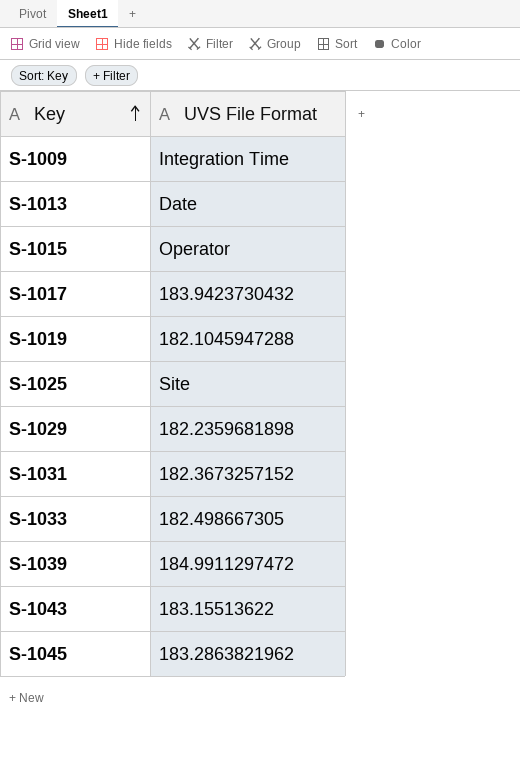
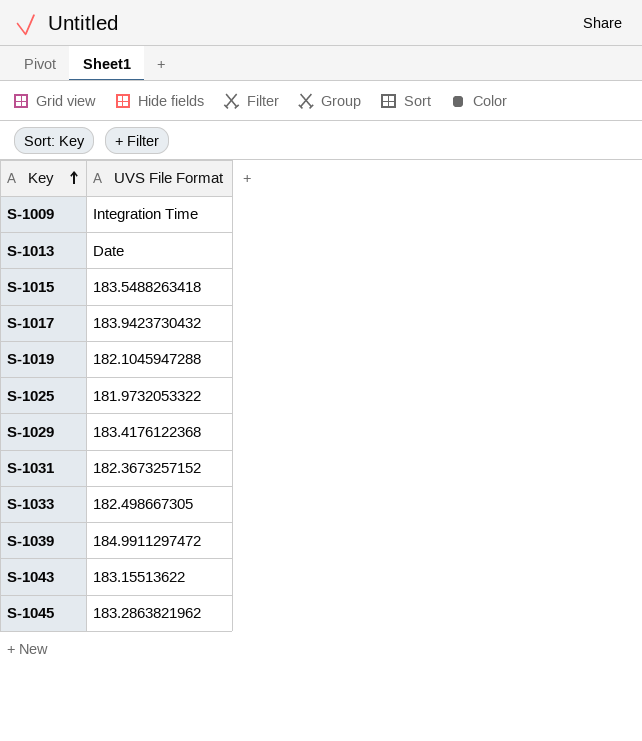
S-1015 | UVS File Format: Operator -> 183.5488263418
S-1025 | UVS File Format: Site -> 181.9732053322
S-1029 | UVS File Format: 182.2359681898 -> 183.4176122368

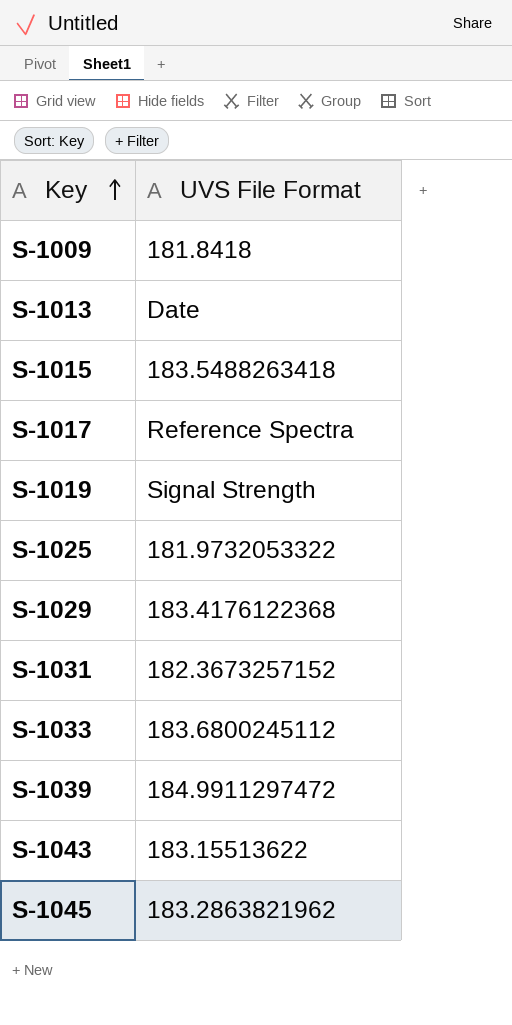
S-1009 | UVS File Format: Integration Time -> 181.8418
S-1017 | UVS File Format: 183.9423730432 -> Reference Spectra
S-1019 | UVS File Format: 182.1045947288 -> Signal Strength
S-1033 | UVS File Format: 182.498667305 -> 183.6800245112

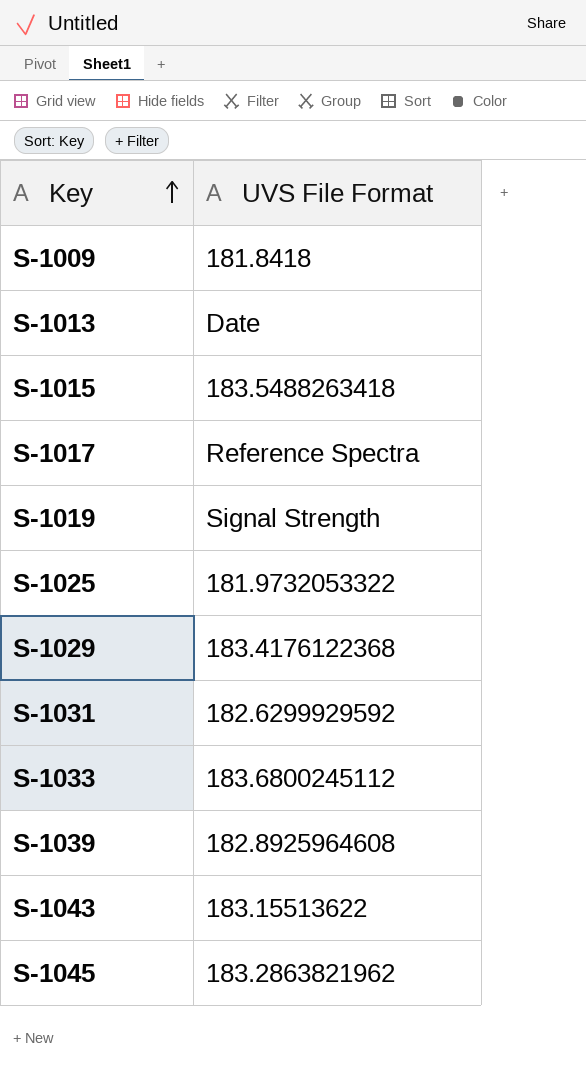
S-1031 | UVS File Format: 182.3673257152 -> 182.6299929592
S-1039 | UVS File Format: 184.9911297472 -> 182.8925964608

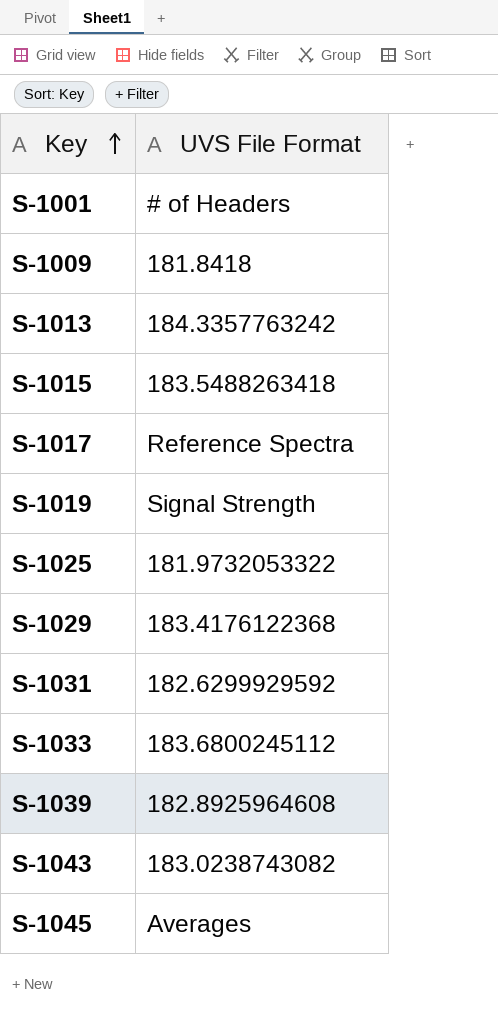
row S-1001: none -> # of Headers
S-1013 | UVS File Format: Date -> 184.3357763242
S-1043 | UVS File Format: 183.15513622 -> 183.0238743082
S-1045 | UVS File Format: 183.2863821962 -> Averages

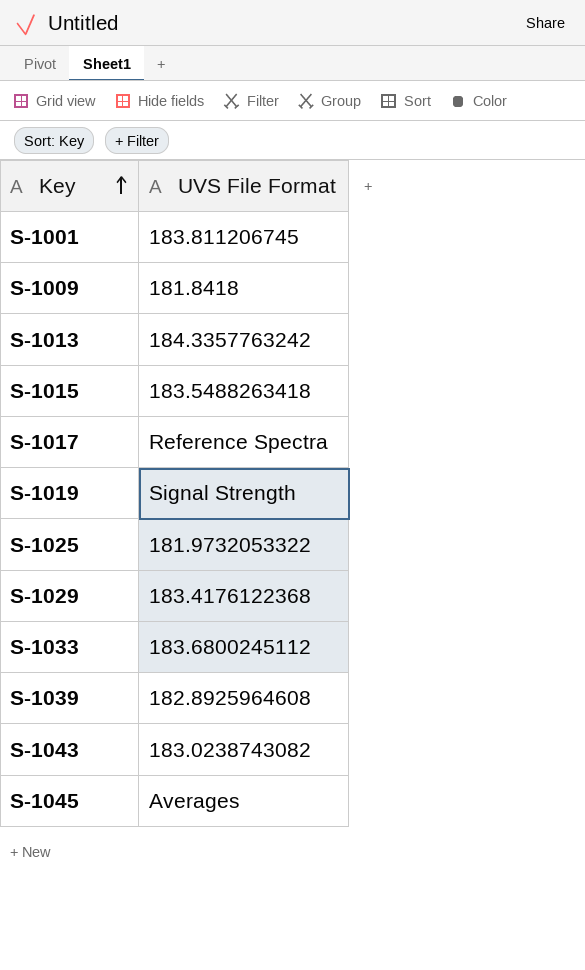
row S-1031: 182.6299929592 -> none
S-1001 | UVS File Format: # of Headers -> 183.811206745

